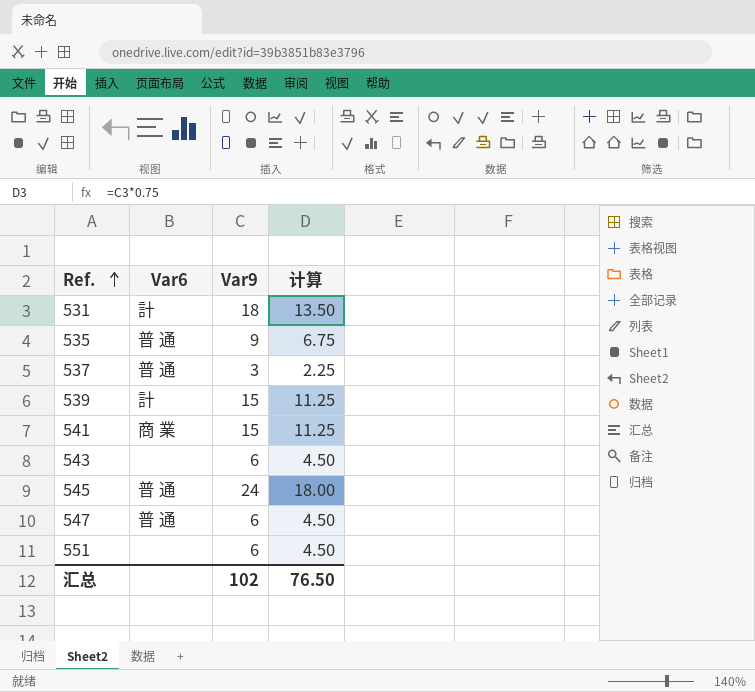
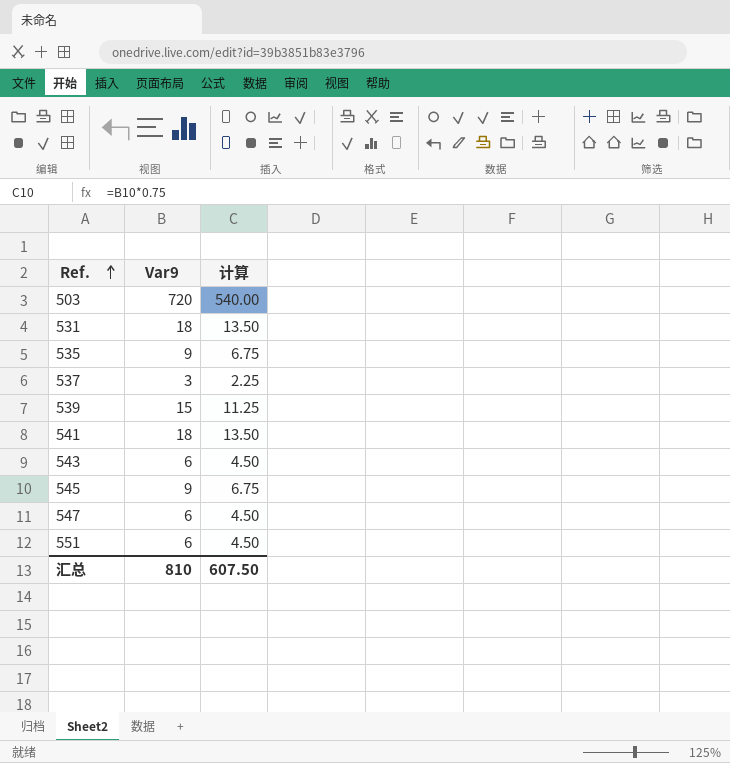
column Var6 | position: 2 -> none
row 503: none -> 720 | 540.00
541 | Var9: 15 -> 18
541 | 计算: 11.25 -> 13.50
545 | Var9: 24 -> 9
545 | 计算: 18.00 -> 6.75
汇总 | Var9: 102 -> 810
汇总 | 计算: 76.50 -> 607.50

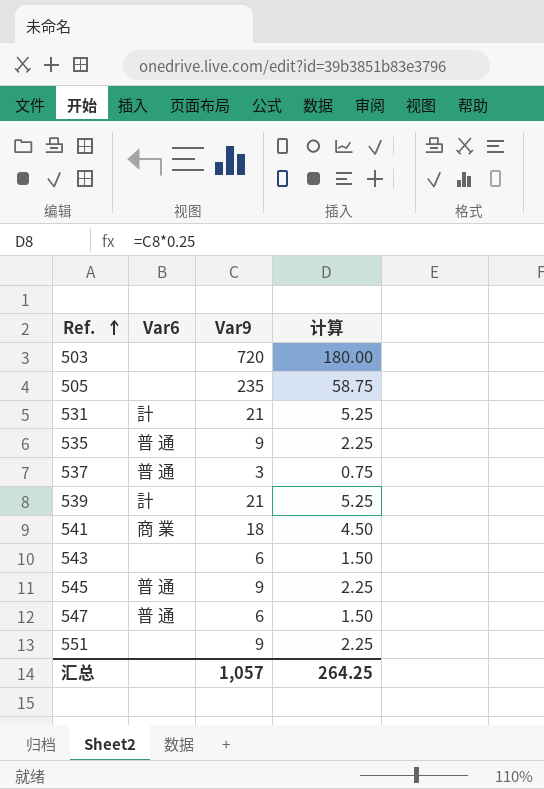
column Var6 | position: none -> 2
column 计算 | formula: [Var9] * 0.75 -> [Var9] * 0.25
row 505: none -> none | 235 | 58.75
531 | Var9: 18 -> 21
539 | Var9: 15 -> 21
551 | Var9: 6 -> 9
汇总 | Var9: 810 -> 1,057
汇总 | 计算: 607.50 -> 264.25

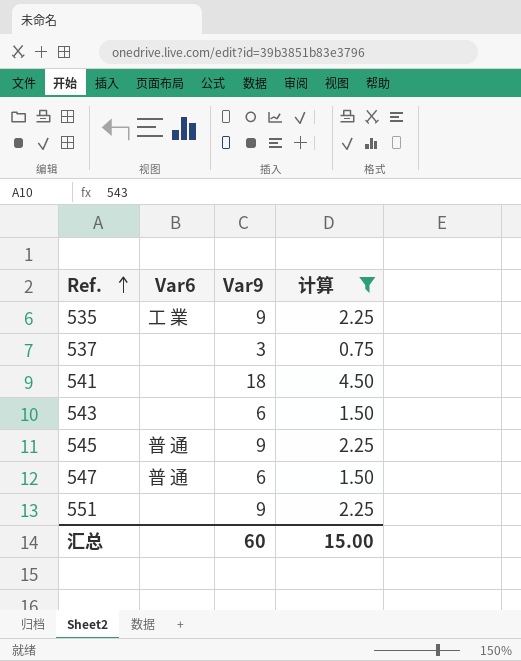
filter: none -> 计算 <= 4.50
535 | Var6: 普 通 -> 工 業
537 | Var6: 普 通 -> none
541 | Var6: 商 業 -> none
汇总 | Var9: 1,057 -> 60
汇总 | 计算: 264.25 -> 15.00

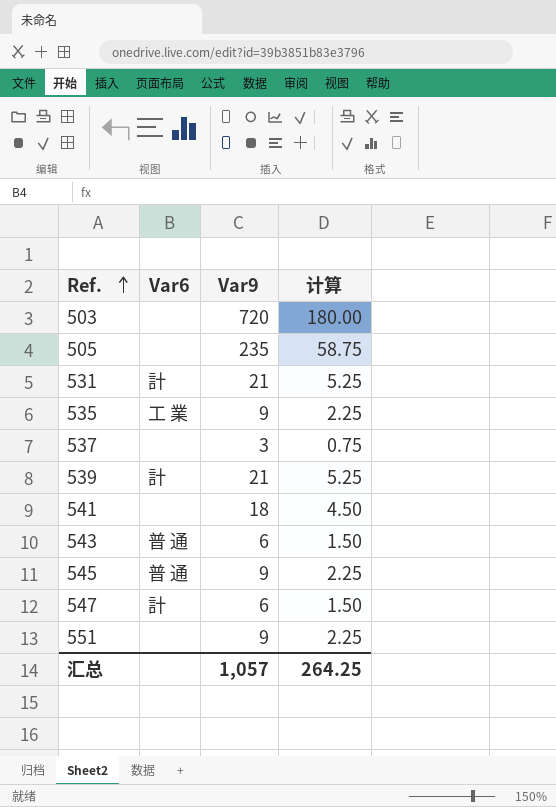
filter: 计算 <= 4.50 -> none
543 | Var6: none -> 普 通
547 | Var6: 普 通 -> 計
汇总 | Var9: 60 -> 1,057
汇总 | 计算: 15.00 -> 264.25

